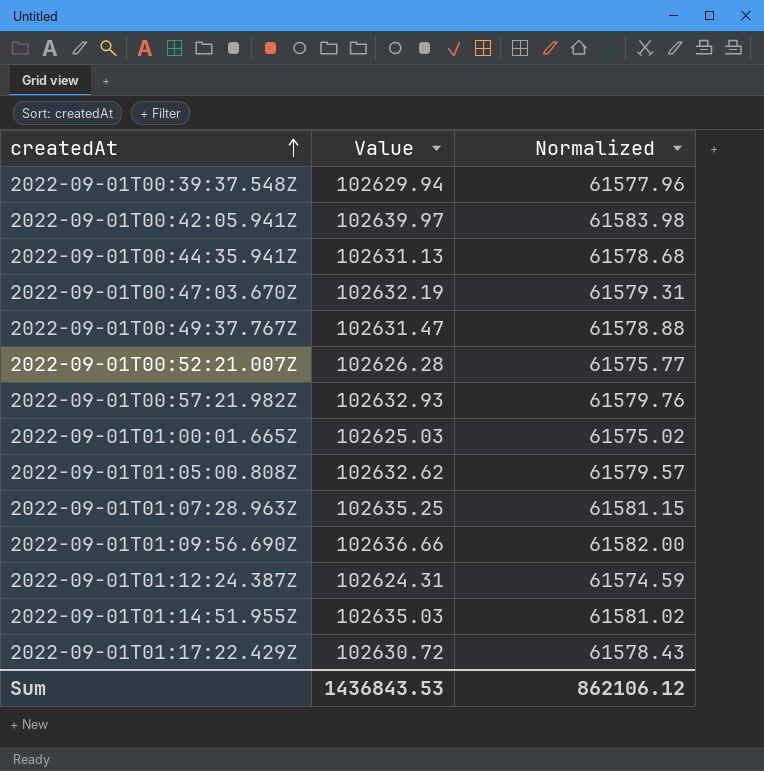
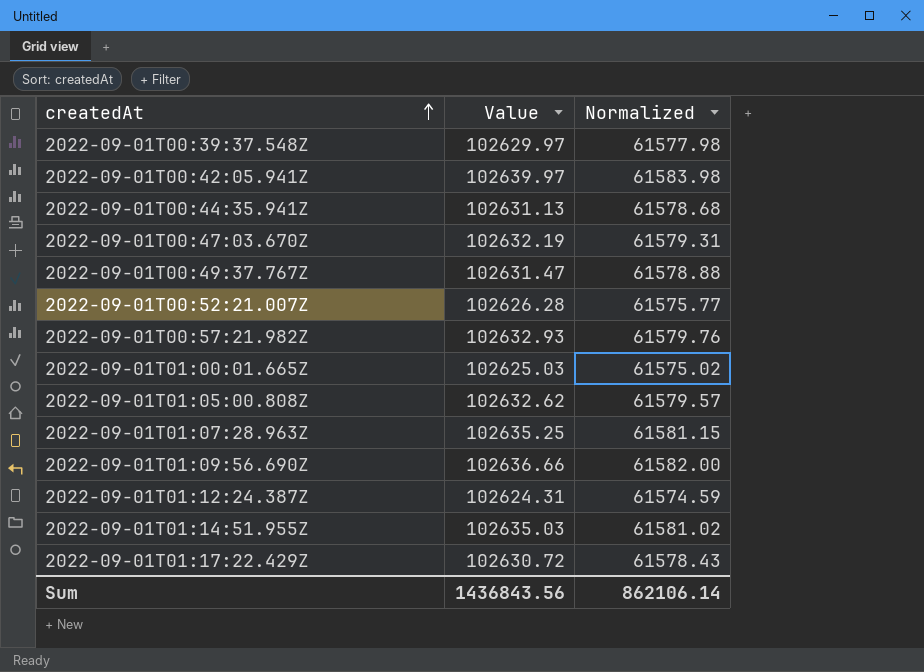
2022-09-01T00:39:37.548Z | Value: 102629.94 -> 102629.97
2022-09-01T00:39:37.548Z | Normalized: 61577.96 -> 61577.98
Sum | Value: 1436843.53 -> 1436843.56
Sum | Normalized: 862106.12 -> 862106.14

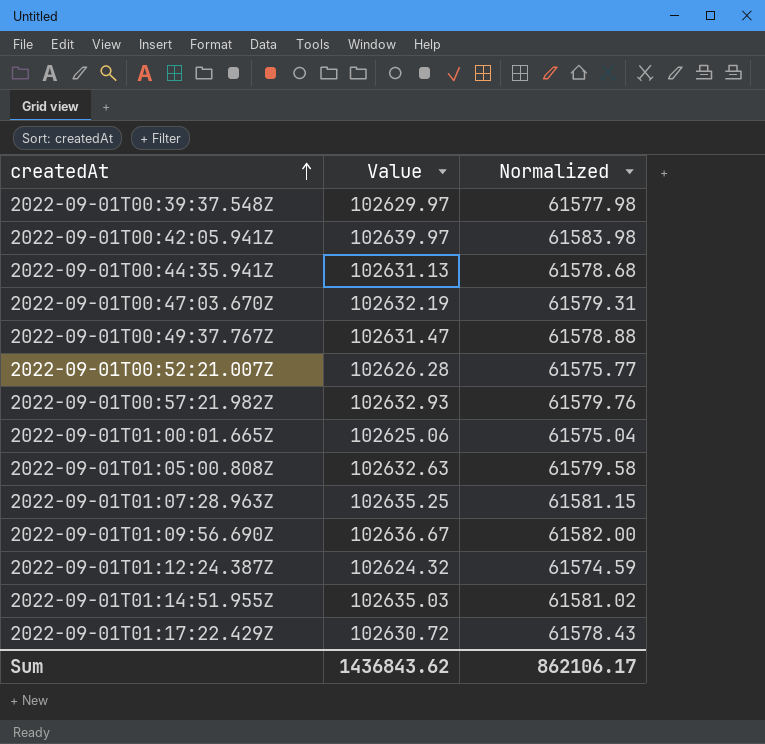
2022-09-01T01:00:01.665Z | Value: 102625.03 -> 102625.06
2022-09-01T01:00:01.665Z | Normalized: 61575.02 -> 61575.04
2022-09-01T01:05:00.808Z | Value: 102632.62 -> 102632.63
2022-09-01T01:05:00.808Z | Normalized: 61579.57 -> 61579.58
2022-09-01T01:09:56.690Z | Value: 102636.66 -> 102636.67
2022-09-01T01:12:24.387Z | Value: 102624.31 -> 102624.32
Sum | Value: 1436843.56 -> 1436843.62
Sum | Normalized: 862106.14 -> 862106.17

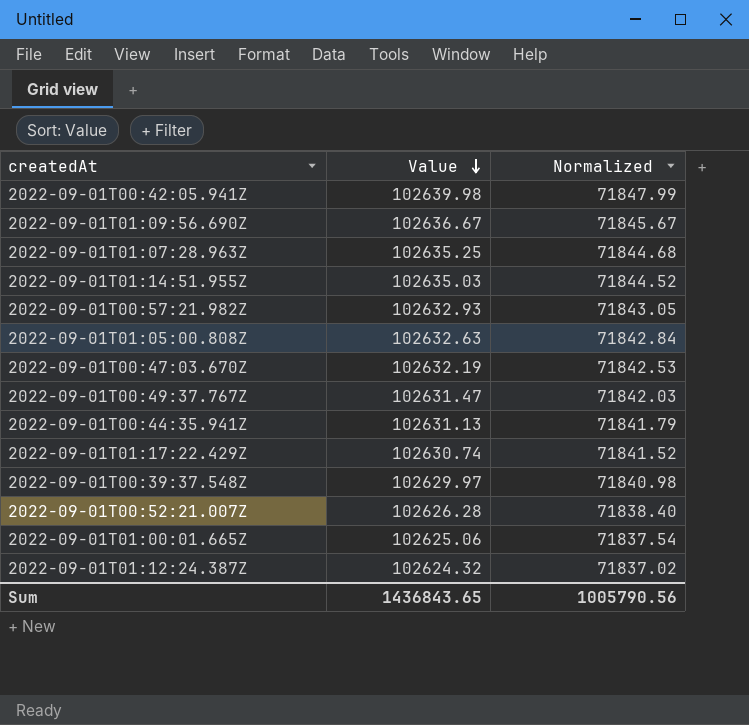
row order: createdAt ascending -> Value descending
column Normalized | formula: [Value] * 0.6 -> [Value] * 0.7
2022-09-01T00:42:05.941Z | Value: 102639.97 -> 102639.98
2022-09-01T01:17:22.429Z | Value: 102630.72 -> 102630.74
Sum | Value: 1436843.62 -> 1436843.65
Sum | Normalized: 862106.17 -> 1005790.56

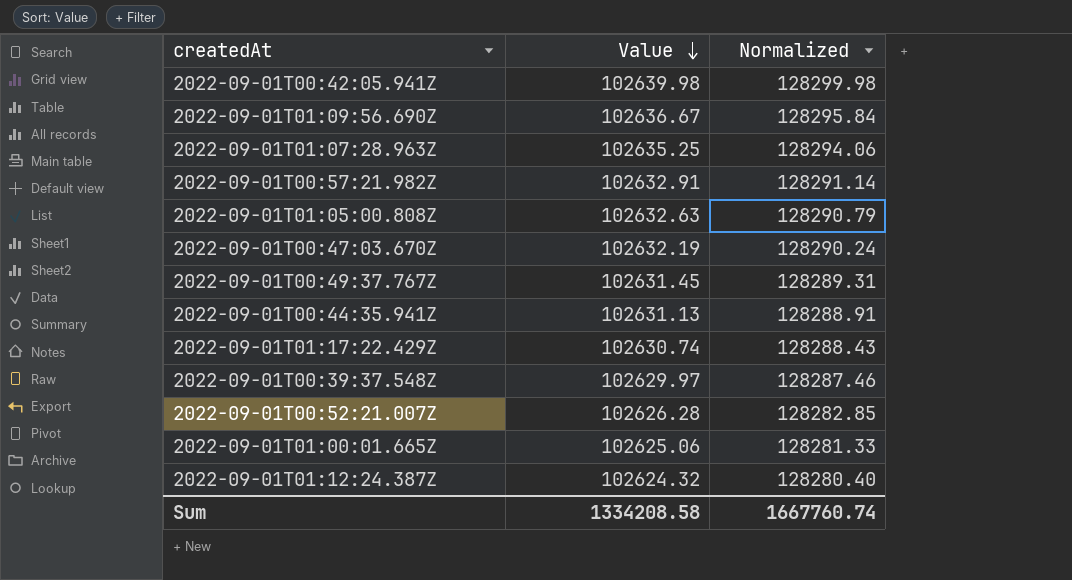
column Normalized | formula: [Value] * 0.7 -> [Value] * 1.25
row 2022-09-01T01:14:51.955Z: 102635.03 | 71844.52 -> none
2022-09-01T00:57:21.982Z | Value: 102632.93 -> 102632.91
2022-09-01T00:49:37.767Z | Value: 102631.47 -> 102631.45
Sum | Value: 1436843.65 -> 1334208.58
Sum | Normalized: 1005790.56 -> 1667760.74

